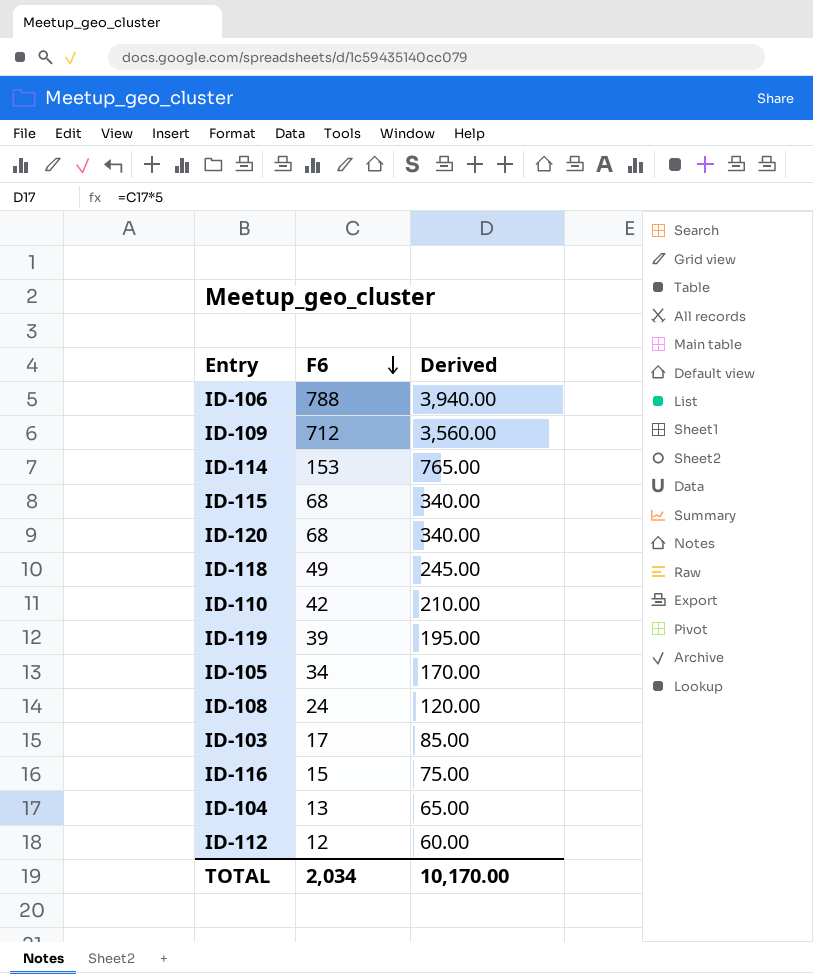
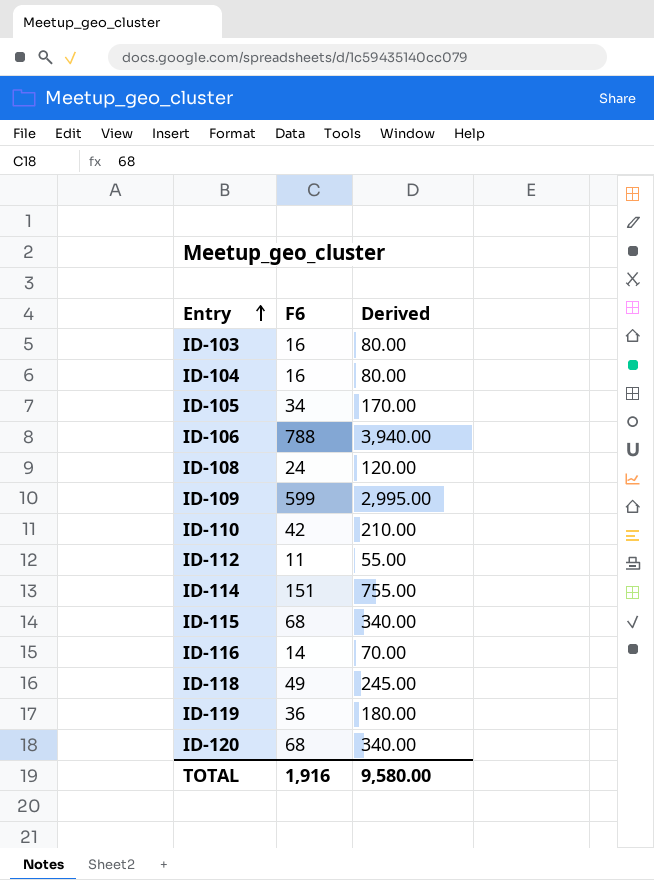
row order: F6 descending -> Entry ascending
ID-103 | F6: 17 -> 16
ID-103 | Derived: 85.00 -> 80.00
ID-104 | F6: 13 -> 16
ID-104 | Derived: 65.00 -> 80.00
ID-109 | F6: 712 -> 599
ID-109 | Derived: 3,560.00 -> 2,995.00
ID-112 | F6: 12 -> 11
ID-112 | Derived: 60.00 -> 55.00
ID-114 | F6: 153 -> 151
ID-114 | Derived: 765.00 -> 755.00
ID-116 | F6: 15 -> 14
ID-116 | Derived: 75.00 -> 70.00
ID-119 | F6: 39 -> 36
ID-119 | Derived: 195.00 -> 180.00
TOTAL | F6: 2,034 -> 1,916
TOTAL | Derived: 10,170.00 -> 9,580.00

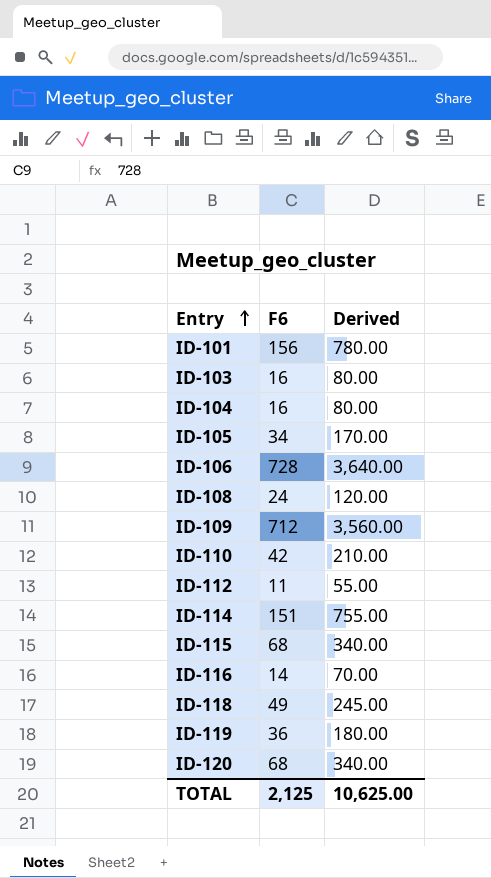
row ID-101: none -> 156 | 780.00
ID-106 | F6: 788 -> 728
ID-106 | Derived: 3,940.00 -> 3,640.00
ID-109 | F6: 599 -> 712
ID-109 | Derived: 2,995.00 -> 3,560.00
TOTAL | F6: 1,916 -> 2,125
TOTAL | Derived: 9,580.00 -> 10,625.00

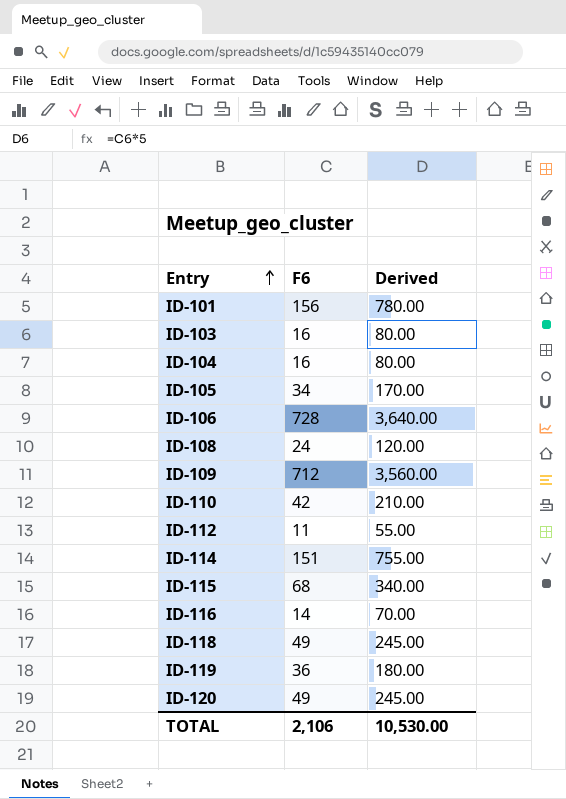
ID-120 | F6: 68 -> 49
ID-120 | Derived: 340.00 -> 245.00
TOTAL | F6: 2,125 -> 2,106
TOTAL | Derived: 10,625.00 -> 10,530.00

